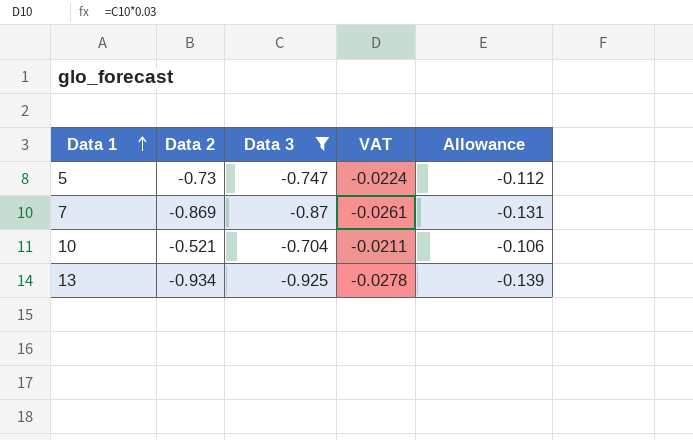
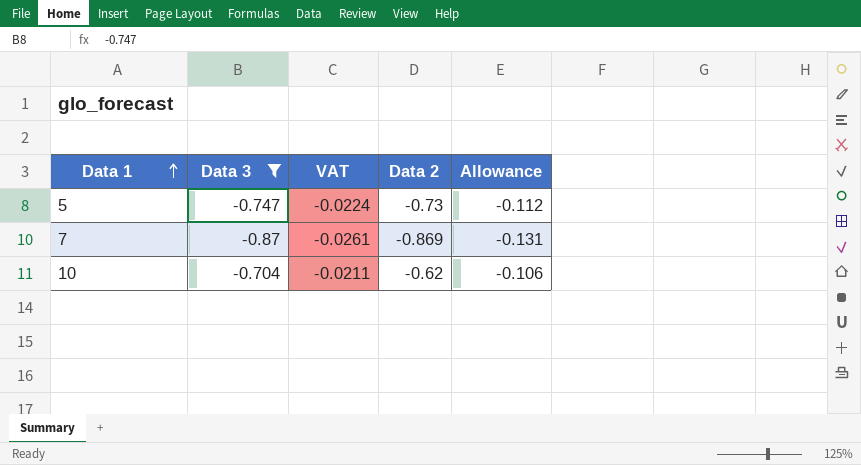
column Data 2 | position: 2 -> 4
row 13: -0.934 | -0.925 | -0.0278 | -0.139 -> none
10 | Data 2: -0.521 -> -0.62

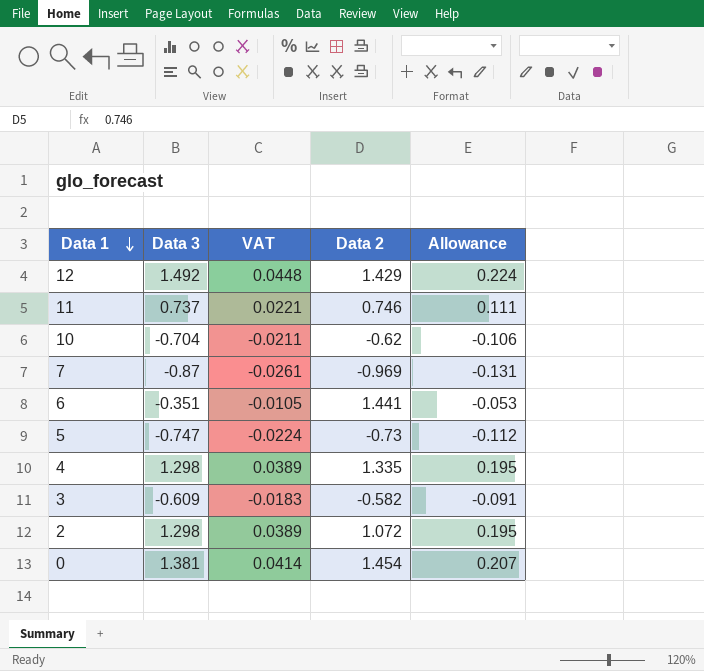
filter: Data 3 <= -0.704 -> none
row order: Data 1 ascending -> Data 1 descending
7 | Data 2: -0.869 -> -0.969

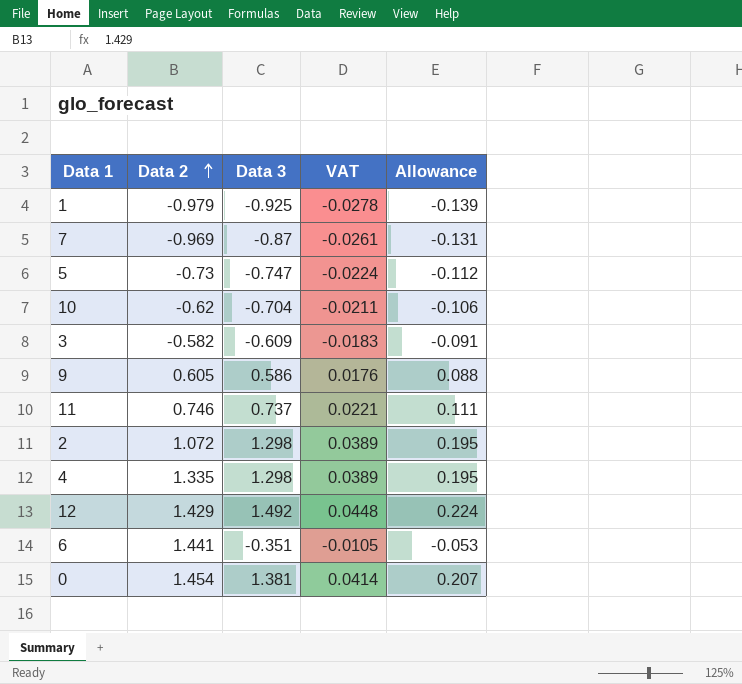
row order: Data 1 descending -> Data 2 ascending
column Data 2 | position: 4 -> 2
row 1: none -> -0.979 | -0.925 | -0.0278 | -0.139
row 9: none -> 0.605 | 0.586 | 0.0176 | 0.088

